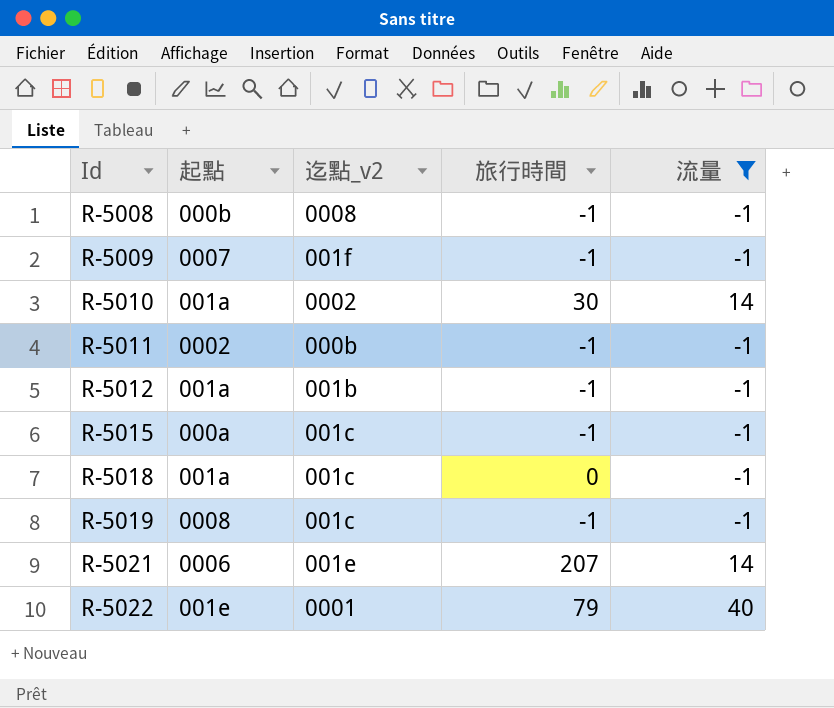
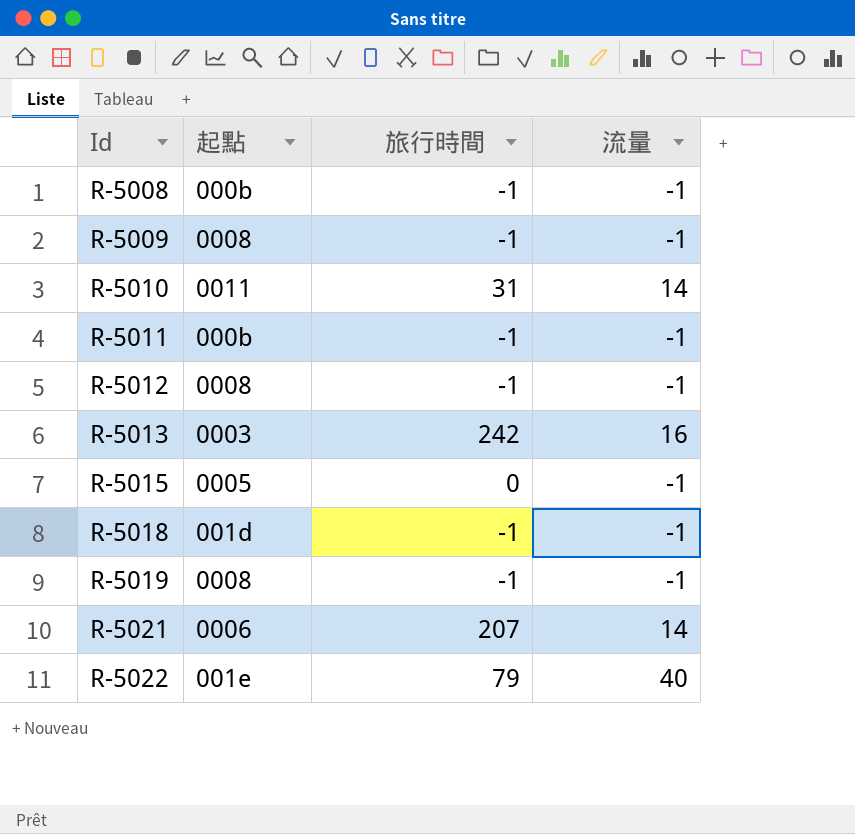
filter: 流量 != 16 -> none
column 迄點_v2 | position: 3 -> none
R-5009 | 起點: 0007 -> 0008
R-5010 | 起點: 001a -> 0011
R-5010 | 旅行時間: 30 -> 31
R-5011 | 起點: 0002 -> 000b
R-5012 | 起點: 001a -> 0008
R-5015 | 起點: 000a -> 0005
R-5015 | 旅行時間: -1 -> 0
R-5018 | 起點: 001a -> 001d
R-5018 | 旅行時間: 0 -> -1

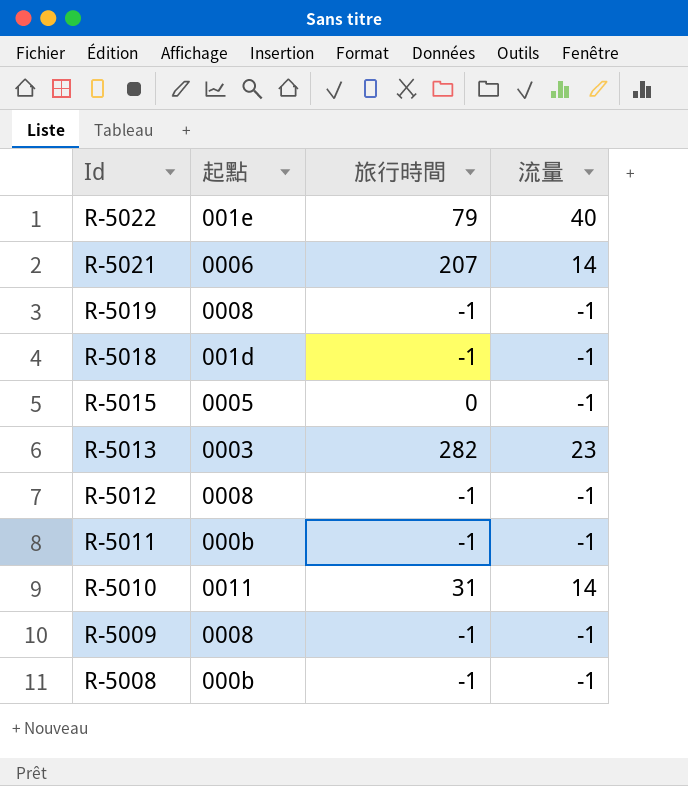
row order: Id ascending -> Id descending
R-5013 | 旅行時間: 242 -> 282
R-5013 | 流量: 16 -> 23

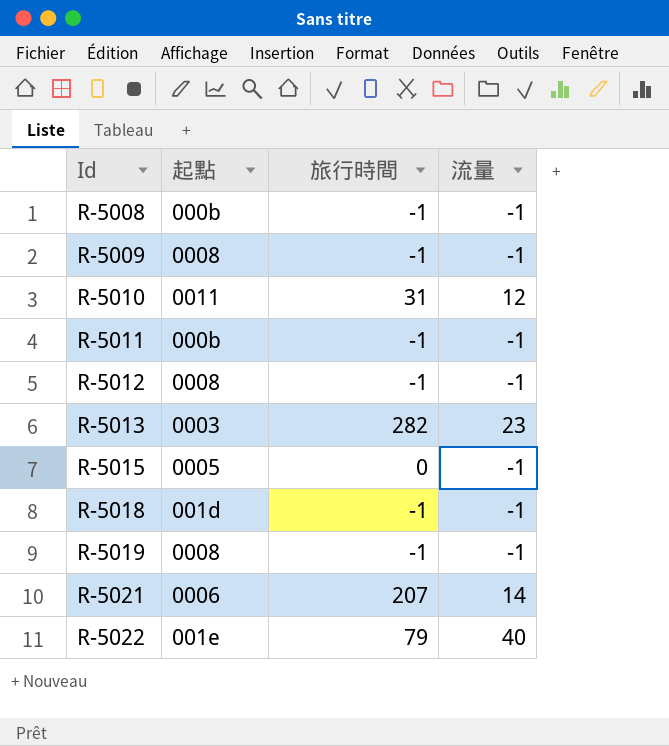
row order: Id descending -> Id ascending
R-5010 | 流量: 14 -> 12

